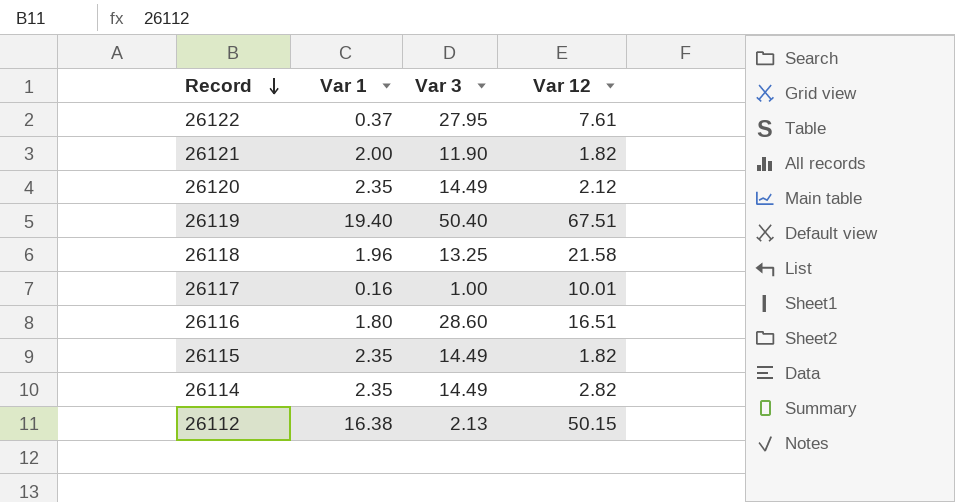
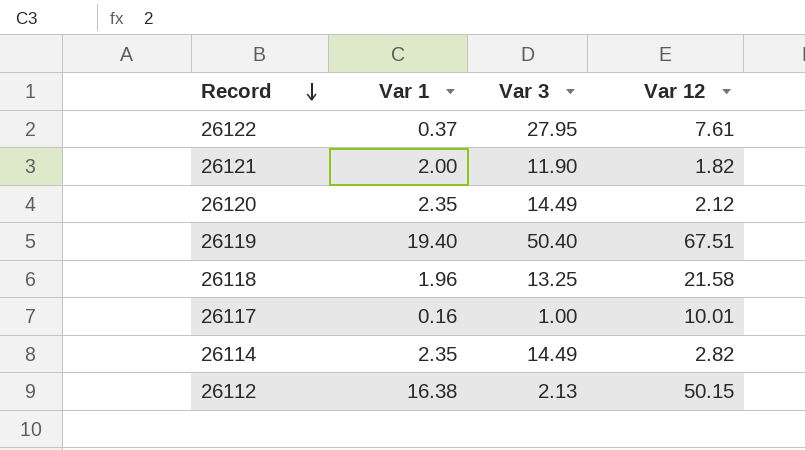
row 26116: 1.80 | 28.60 | 16.51 -> none
row 26115: 2.35 | 14.49 | 1.82 -> none

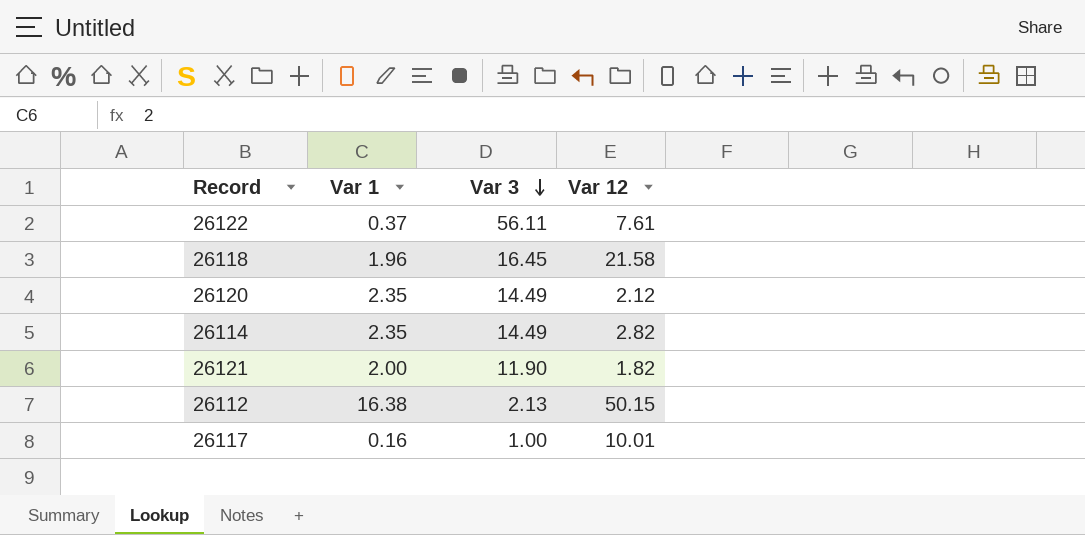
row order: Record descending -> Var 3 descending
row 26119: 19.40 | 50.40 | 67.51 -> none
26122 | Var 3: 27.95 -> 56.11
26118 | Var 3: 13.25 -> 16.45

